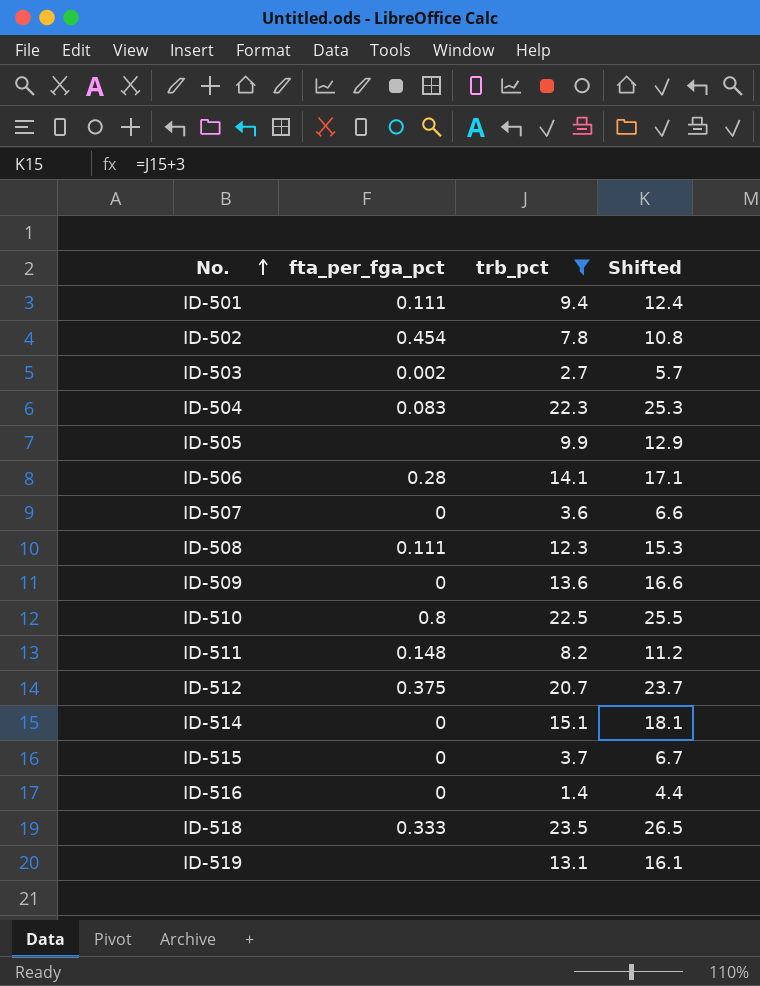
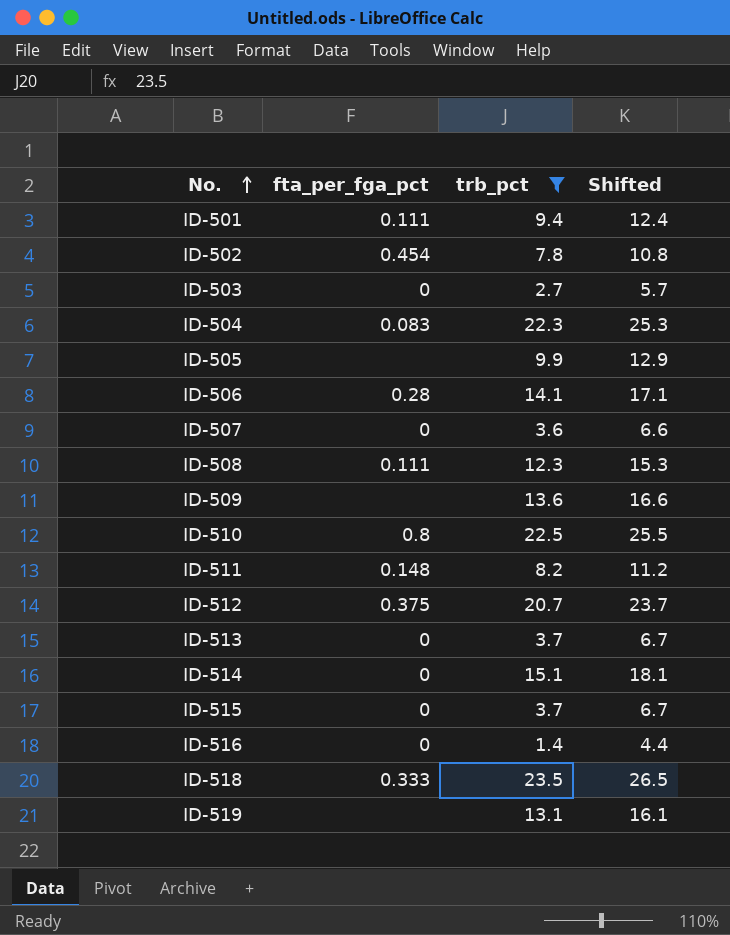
ID-503 | fta_per_fga_pct: 0.002 -> 0
ID-509 | fta_per_fga_pct: 0 -> none
row ID-513: none -> 0 | 3.7 | 6.7

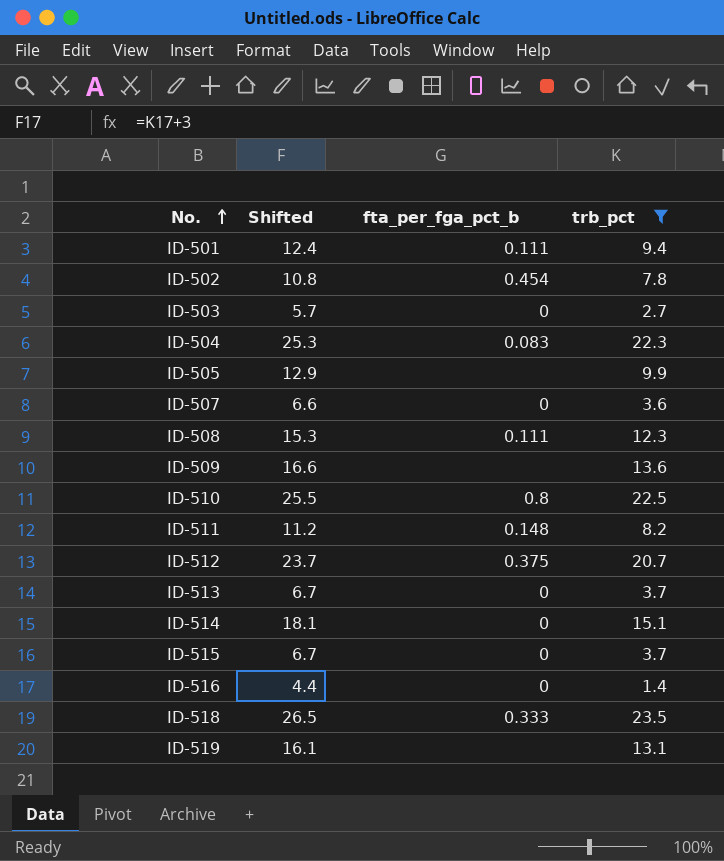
column Shifted | position: 4 -> 2
column name: fta_per_fga_pct -> fta_per_fga_pct_b
row ID-506: 0.28 | 14.1 | 17.1 -> none

